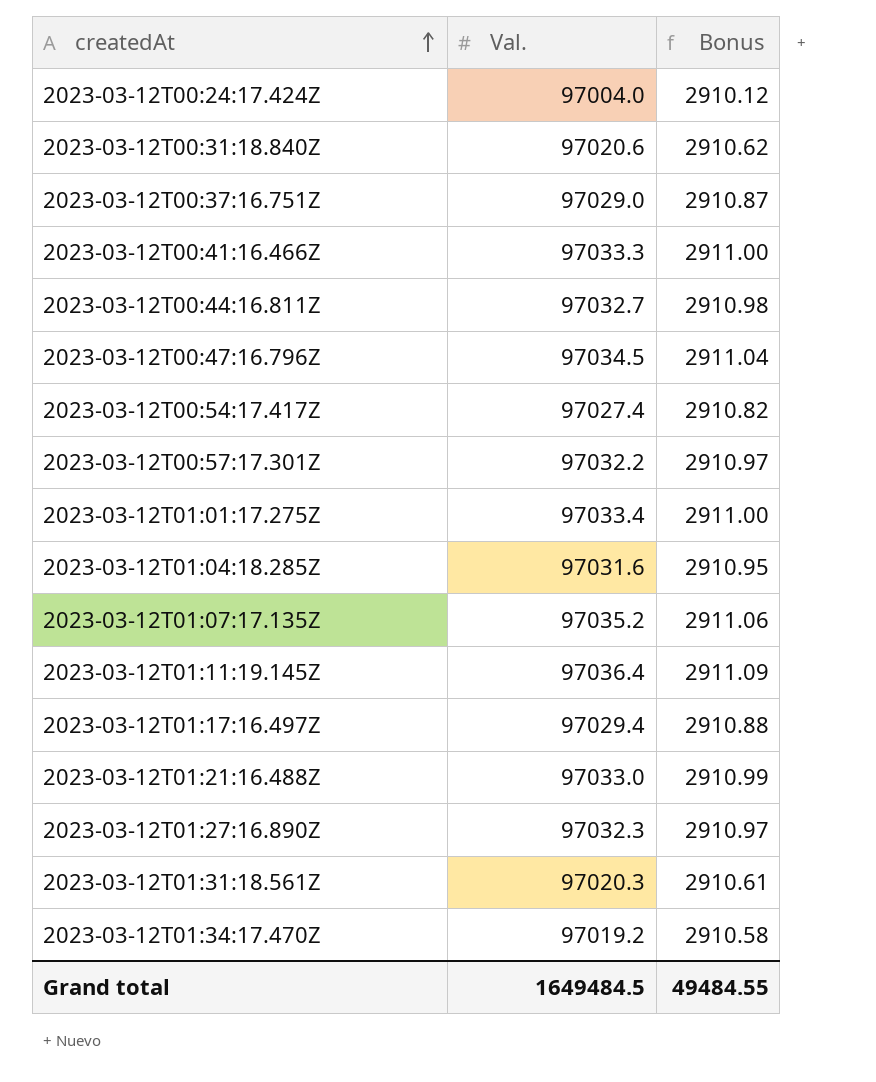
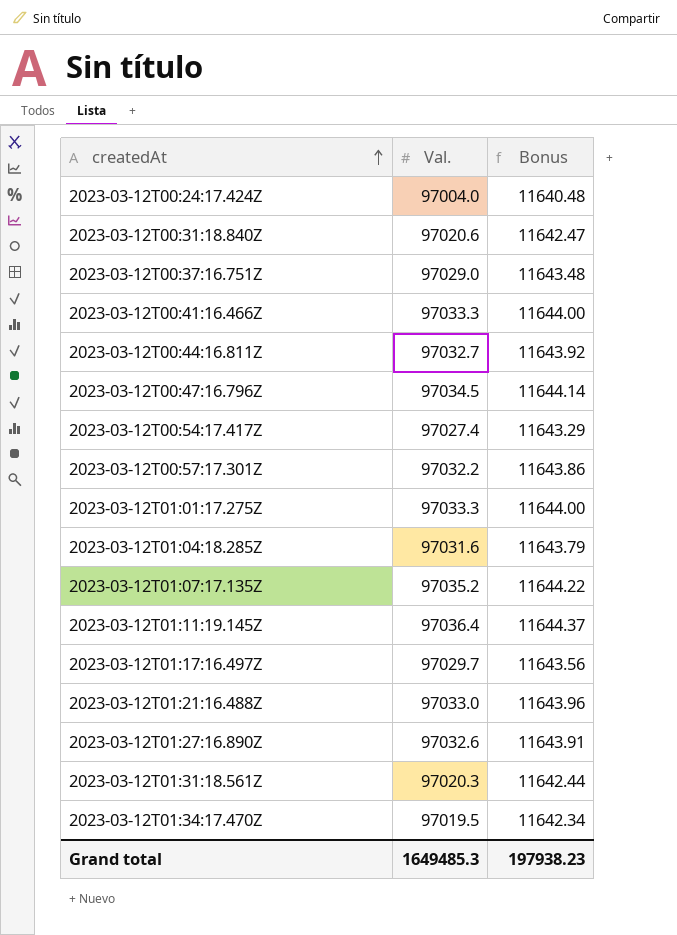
column Bonus | formula: [Val.] * 0.03 -> [Val.] * 0.12
2023-03-12T01:01:17.275Z | Val.: 97033.4 -> 97033.3
2023-03-12T01:17:16.497Z | Val.: 97029.4 -> 97029.7
2023-03-12T01:27:16.890Z | Val.: 97032.3 -> 97032.6
2023-03-12T01:34:17.470Z | Val.: 97019.2 -> 97019.5
Grand total | Val.: 1649484.5 -> 1649485.3
Grand total | Bonus: 49484.55 -> 197938.23

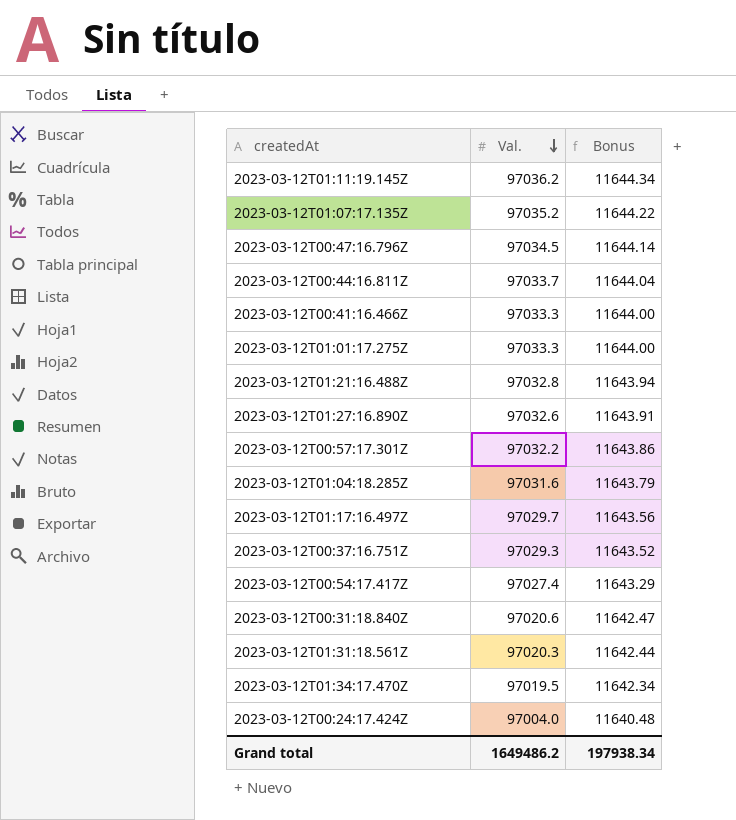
row order: createdAt ascending -> Val. descending
2023-03-12T01:11:19.145Z | Val.: 97036.4 -> 97036.2
2023-03-12T01:11:19.145Z | Bonus: 11644.37 -> 11644.34
2023-03-12T00:44:16.811Z | Val.: 97032.7 -> 97033.7
2023-03-12T00:44:16.811Z | Bonus: 11643.92 -> 11644.04
2023-03-12T01:21:16.488Z | Val.: 97033.0 -> 97032.8
2023-03-12T01:21:16.488Z | Bonus: 11643.96 -> 11643.94
2023-03-12T00:37:16.751Z | Val.: 97029.0 -> 97029.3
2023-03-12T00:37:16.751Z | Bonus: 11643.48 -> 11643.52
Grand total | Val.: 1649485.3 -> 1649486.2
Grand total | Bonus: 197938.23 -> 197938.34

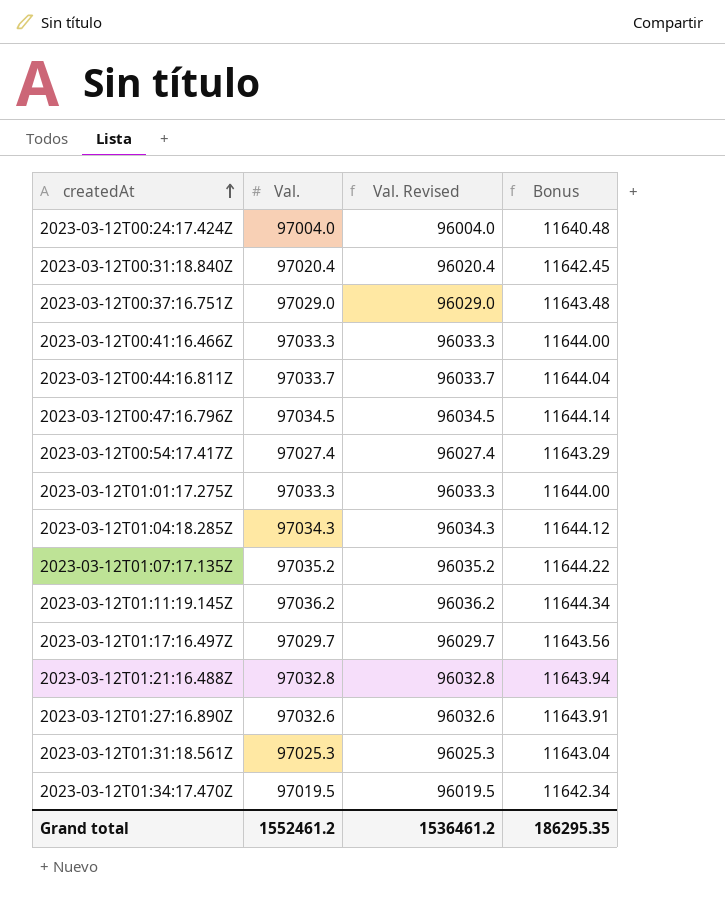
row order: Val. descending -> createdAt ascending
column Val. Revised | formula: none -> [Val.] - 1000
row 2023-03-12T00:57:17.301Z: 97032.2 | 11643.86 -> none
2023-03-12T00:31:18.840Z | Val.: 97020.6 -> 97020.4
2023-03-12T00:31:18.840Z | Bonus: 11642.47 -> 11642.45
2023-03-12T00:37:16.751Z | Val.: 97029.3 -> 97029.0
2023-03-12T00:37:16.751Z | Bonus: 11643.52 -> 11643.48
2023-03-12T01:04:18.285Z | Val.: 97031.6 -> 97034.3
2023-03-12T01:04:18.285Z | Bonus: 11643.79 -> 11644.12
2023-03-12T01:31:18.561Z | Val.: 97020.3 -> 97025.3
2023-03-12T01:31:18.561Z | Bonus: 11642.44 -> 11643.04
Grand total | Val.: 1649486.2 -> 1552461.2
Grand total | Bonus: 197938.34 -> 186295.35

